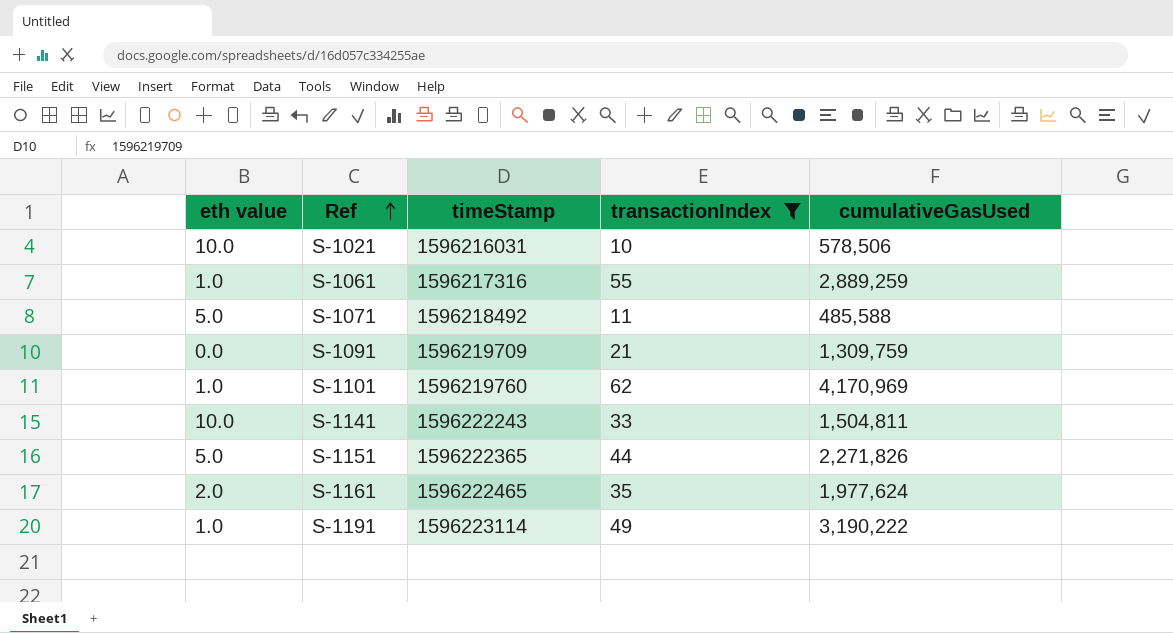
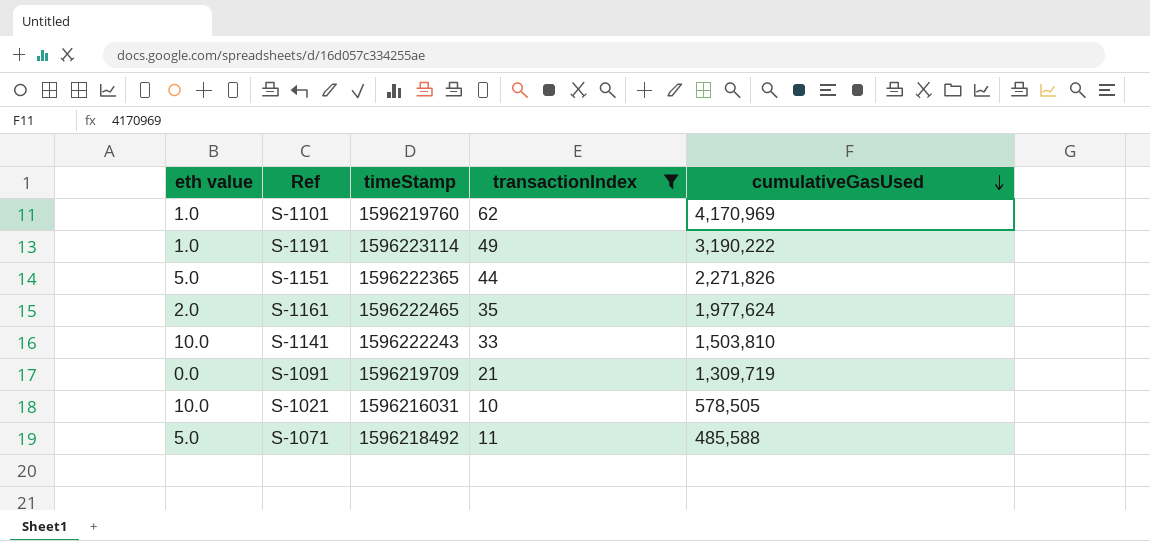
row order: Ref ascending -> cumulativeGasUsed descending
row S-1061: 1.0 | 1596217316 | 55 | 2,889,259 -> none
S-1141 | cumulativeGasUsed: 1,504,811 -> 1,503,810
S-1091 | cumulativeGasUsed: 1,309,759 -> 1,309,719
S-1021 | cumulativeGasUsed: 578,506 -> 578,505

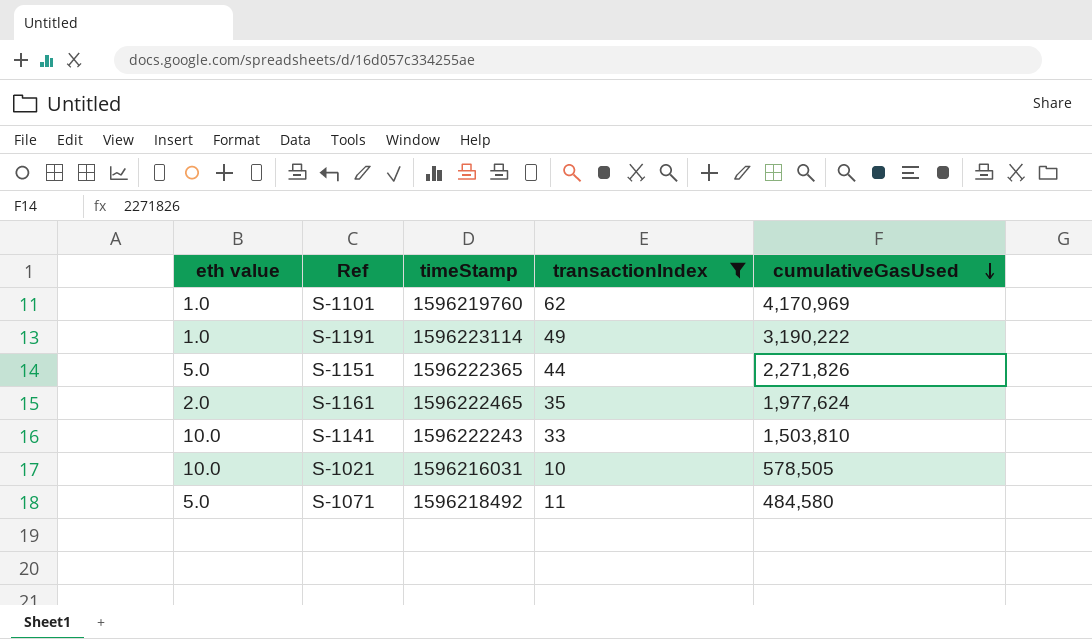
row S-1091: 0.0 | 1596219709 | 21 | 1,309,719 -> none
S-1071 | cumulativeGasUsed: 485,588 -> 484,580

